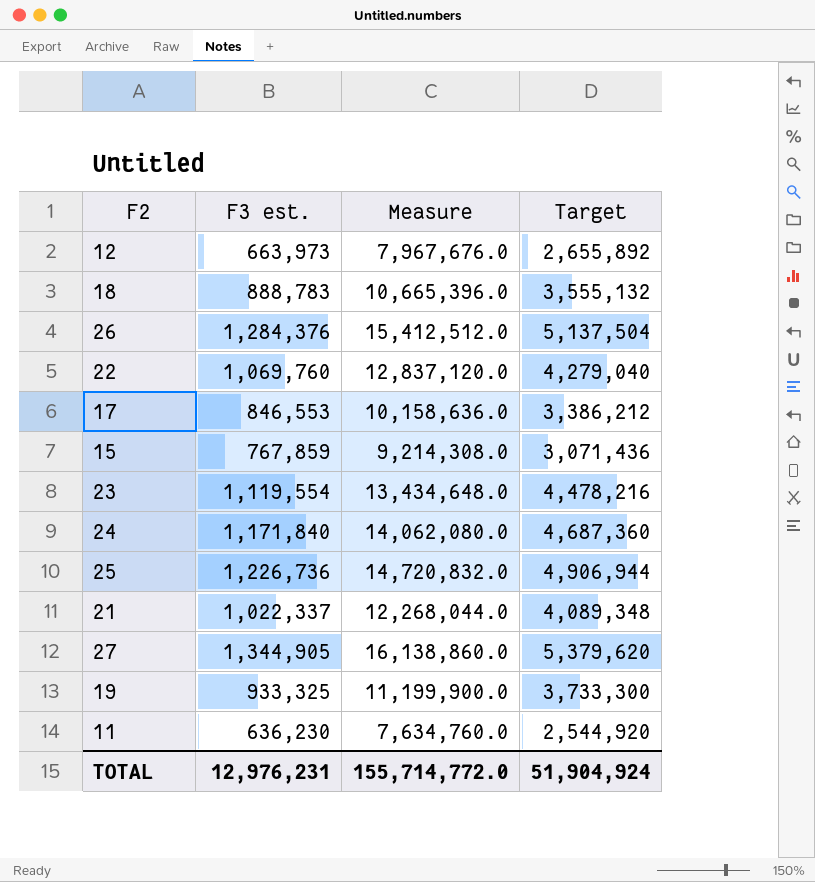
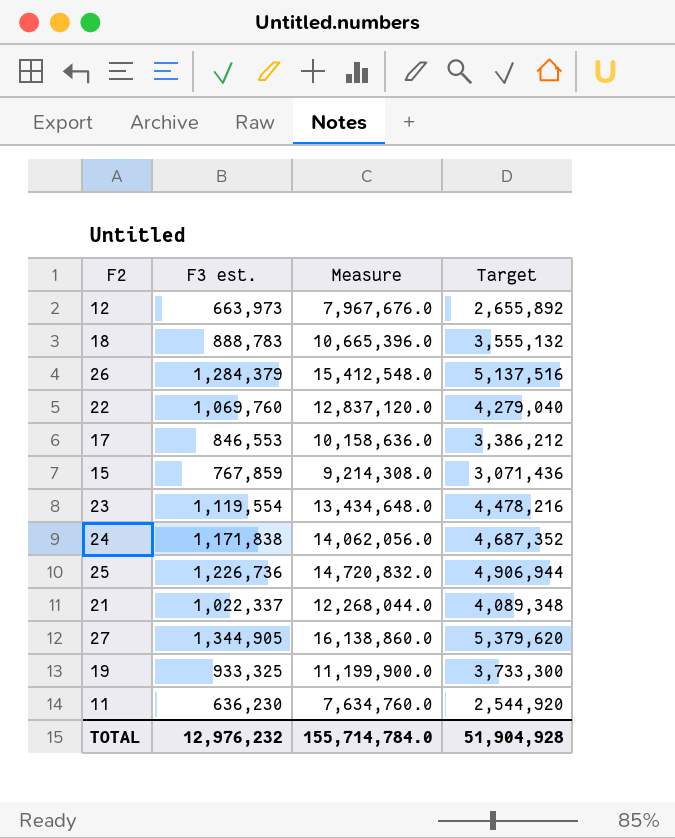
26 | F3 est.: 1,284,376 -> 1,284,379
26 | Measure: 15,412,512.0 -> 15,412,548.0
26 | Target: 5,137,504 -> 5,137,516
24 | F3 est.: 1,171,840 -> 1,171,838
24 | Measure: 14,062,080.0 -> 14,062,056.0
24 | Target: 4,687,360 -> 4,687,352
TOTAL | F3 est.: 12,976,231 -> 12,976,232
TOTAL | Measure: 155,714,772.0 -> 155,714,784.0
TOTAL | Target: 51,904,924 -> 51,904,928

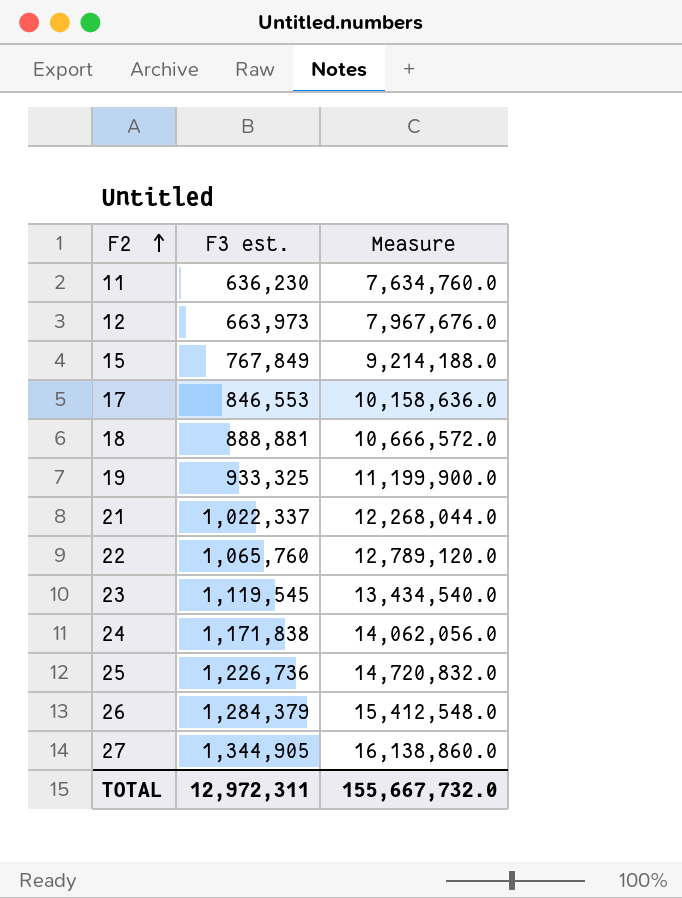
row order: none -> F2 ascending
column Target | formula: [F3 est.] * 4 -> none
15 | F3 est.: 767,859 -> 767,849
15 | Measure: 9,214,308.0 -> 9,214,188.0
18 | F3 est.: 888,783 -> 888,881
18 | Measure: 10,665,396.0 -> 10,666,572.0
22 | F3 est.: 1,069,760 -> 1,065,760
22 | Measure: 12,837,120.0 -> 12,789,120.0
23 | F3 est.: 1,119,554 -> 1,119,545
23 | Measure: 13,434,648.0 -> 13,434,540.0
TOTAL | F3 est.: 12,976,232 -> 12,972,311
TOTAL | Measure: 155,714,784.0 -> 155,667,732.0

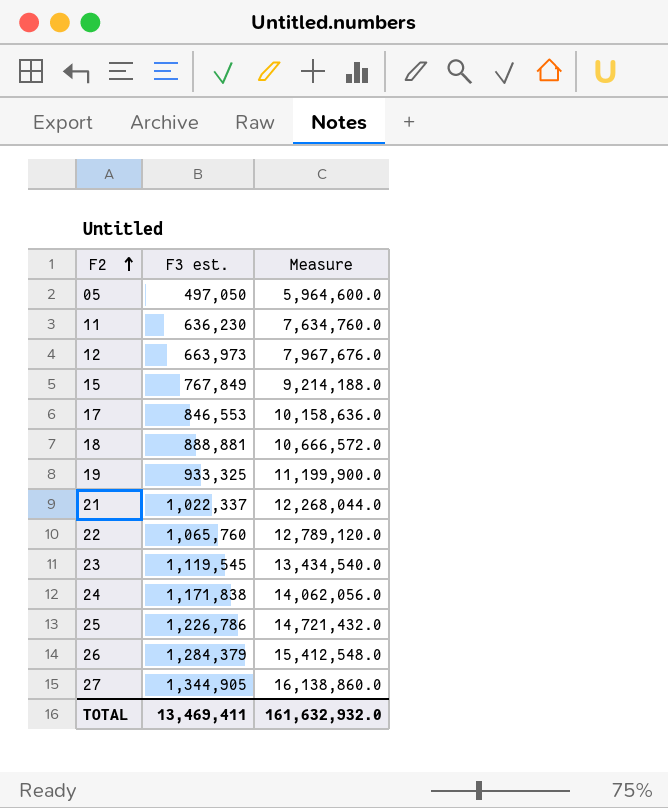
row 05: none -> 497,050 | 5,964,600.0
25 | F3 est.: 1,226,736 -> 1,226,786
25 | Measure: 14,720,832.0 -> 14,721,432.0
TOTAL | F3 est.: 12,972,311 -> 13,469,411
TOTAL | Measure: 155,667,732.0 -> 161,632,932.0

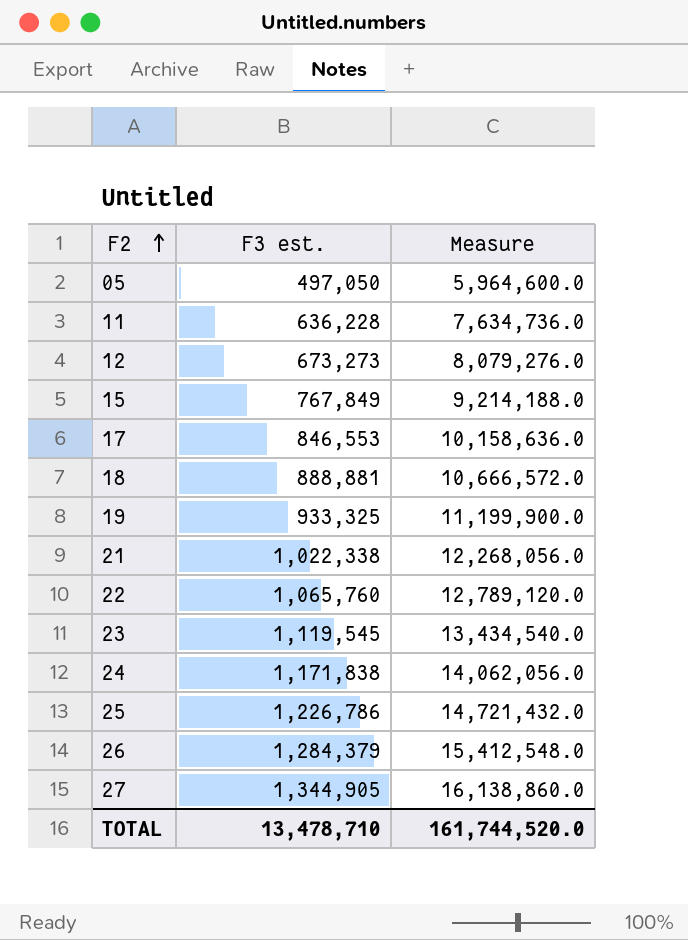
11 | F3 est.: 636,230 -> 636,228
11 | Measure: 7,634,760.0 -> 7,634,736.0
12 | F3 est.: 663,973 -> 673,273
12 | Measure: 7,967,676.0 -> 8,079,276.0
21 | F3 est.: 1,022,337 -> 1,022,338
21 | Measure: 12,268,044.0 -> 12,268,056.0
TOTAL | F3 est.: 13,469,411 -> 13,478,710
TOTAL | Measure: 161,632,932.0 -> 161,744,520.0

